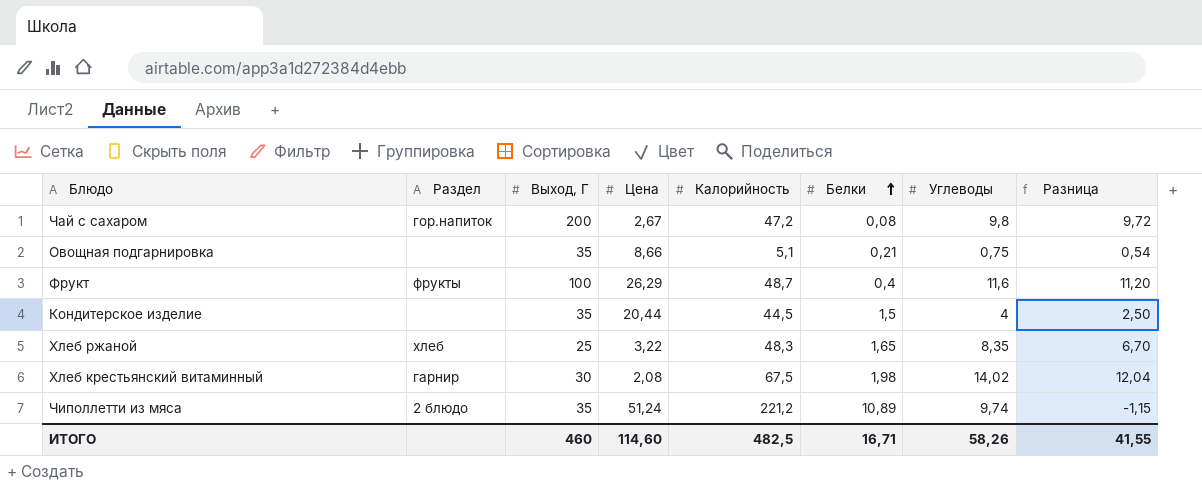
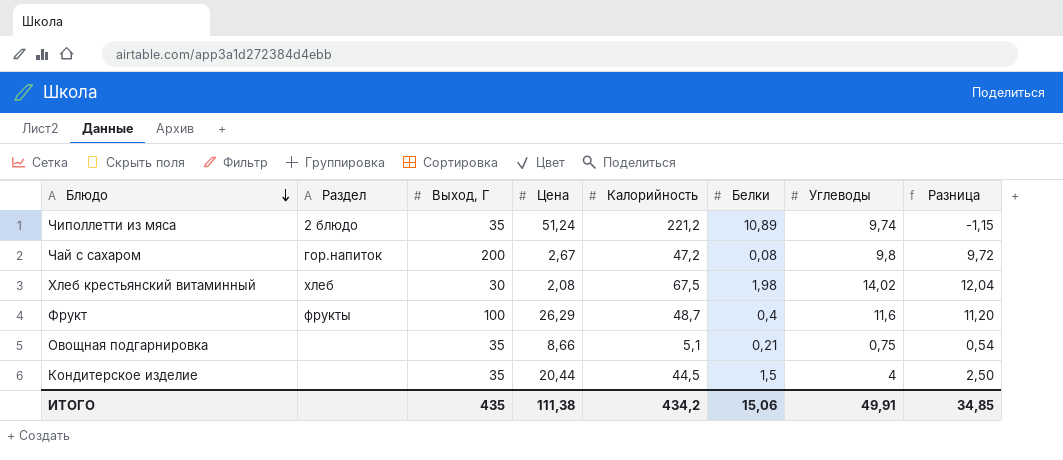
row order: Белки ascending -> Блюдо descending
row Хлеб ржаной: хлеб | 25 | 3,22 | 48,3 | 1,65 | 8,35 | 6,70 -> none
Хлеб крестьянский витаминный | Раздел: гарнир -> хлеб
ИТОГО | Выход, Г: 460 -> 435
ИТОГО | Цена: 114,60 -> 111,38
ИТОГО | Калорийность: 482,5 -> 434,2
ИТОГО | Белки: 16,71 -> 15,06
ИТОГО | Углеводы: 58,26 -> 49,91
ИТОГО | Разница: 41,55 -> 34,85

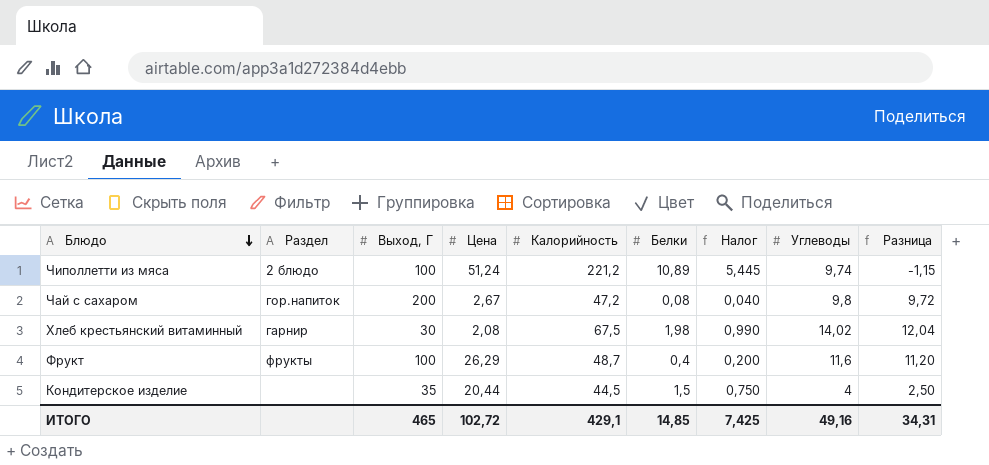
column Налог | formula: none -> [Белки] * 0,5
row Овощная подгарнировка: none | 35 | 8,66 | 5,1 | 0,21 | 0,75 | 0,54 -> none
Чиполлетти из мяса | Выход, Г: 35 -> 100
Хлеб крестьянский витаминный | Раздел: хлеб -> гарнир
ИТОГО | Выход, Г: 435 -> 465
ИТОГО | Цена: 111,38 -> 102,72
ИТОГО | Калорийность: 434,2 -> 429,1
ИТОГО | Белки: 15,06 -> 14,85
ИТОГО | Углеводы: 49,91 -> 49,16
ИТОГО | Разница: 34,85 -> 34,31

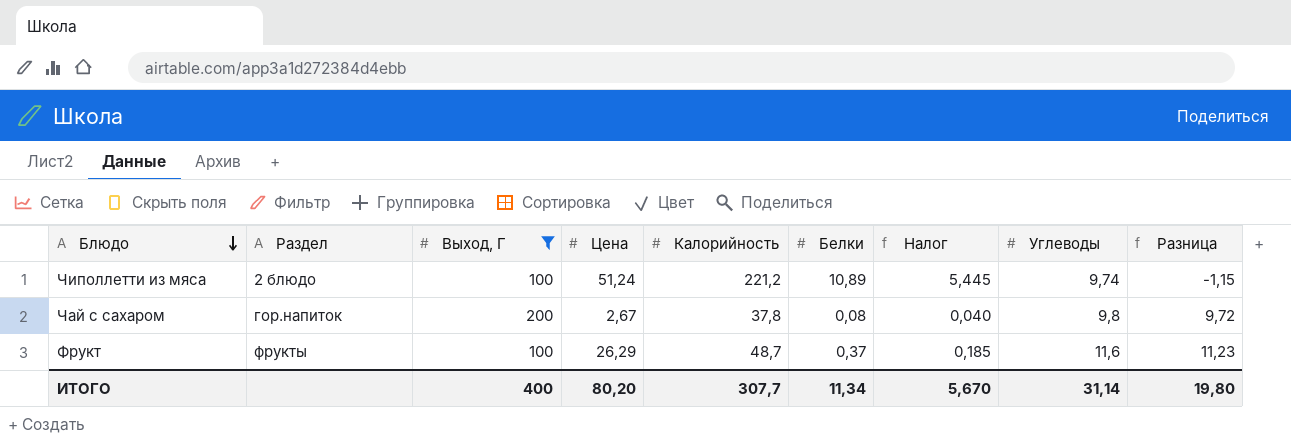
filter: none -> Выход, Г >= 100
Чай с сахаром | Калорийность: 47,2 -> 37,8
Фрукт | Белки: 0,4 -> 0,37
Фрукт | Налог: 0,200 -> 0,185
Фрукт | Разница: 11,20 -> 11,23
ИТОГО | Выход, Г: 465 -> 400
ИТОГО | Цена: 102,72 -> 80,20
ИТОГО | Калорийность: 429,1 -> 307,7
ИТОГО | Белки: 14,85 -> 11,34
ИТОГО | Налог: 7,425 -> 5,670
ИТОГО | Углеводы: 49,16 -> 31,14
ИТОГО | Разница: 34,31 -> 19,80

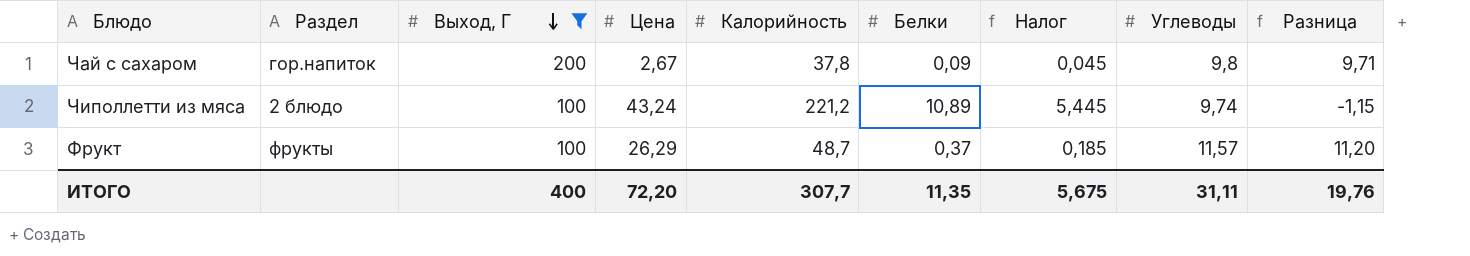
row order: Блюдо descending -> Выход, Г descending
Чай с сахаром | Белки: 0,08 -> 0,09
Чай с сахаром | Налог: 0,040 -> 0,045
Чай с сахаром | Разница: 9,72 -> 9,71
Чиполлетти из мяса | Цена: 51,24 -> 43,24
Фрукт | Углеводы: 11,6 -> 11,57
Фрукт | Разница: 11,23 -> 11,20
ИТОГО | Цена: 80,20 -> 72,20
ИТОГО | Белки: 11,34 -> 11,35
ИТОГО | Налог: 5,670 -> 5,675
ИТОГО | Углеводы: 31,14 -> 31,11
ИТОГО | Разница: 19,80 -> 19,76

